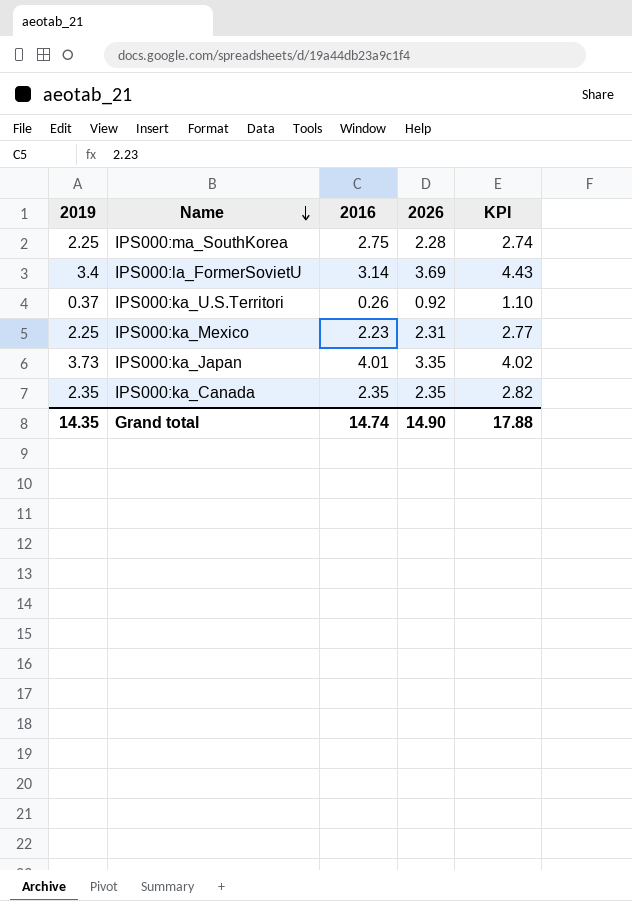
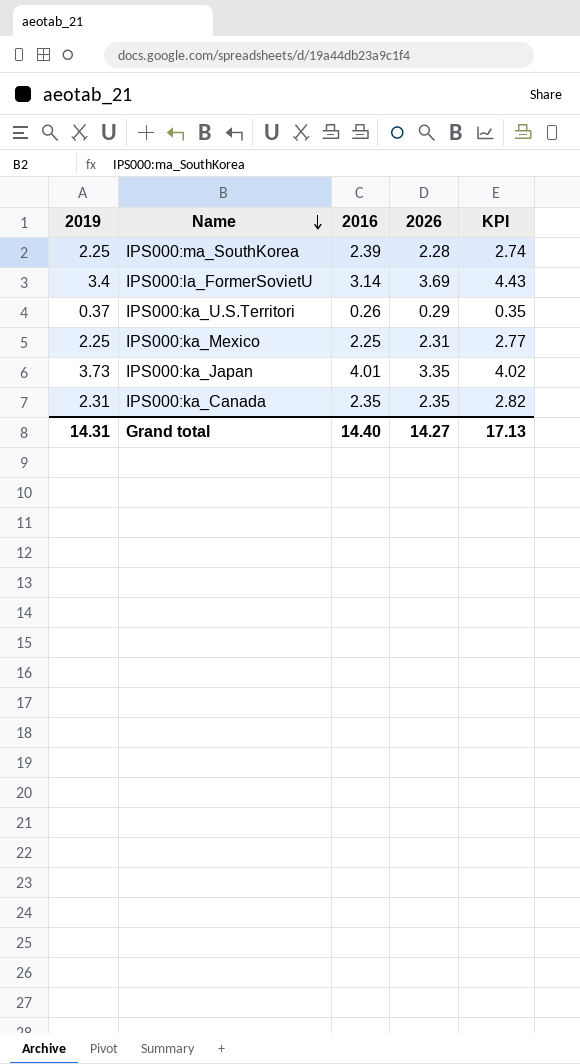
IPS000:ma_SouthKorea | 2016: 2.75 -> 2.39
IPS000:ka_U.S.Territori | 2026: 0.92 -> 0.29
IPS000:ka_U.S.Territori | KPI: 1.10 -> 0.35
IPS000:ka_Mexico | 2016: 2.23 -> 2.25
IPS000:ka_Canada | 2019: 2.35 -> 2.31
Grand total | 2019: 14.35 -> 14.31
Grand total | 2016: 14.74 -> 14.40
Grand total | 2026: 14.90 -> 14.27
Grand total | KPI: 17.88 -> 17.13

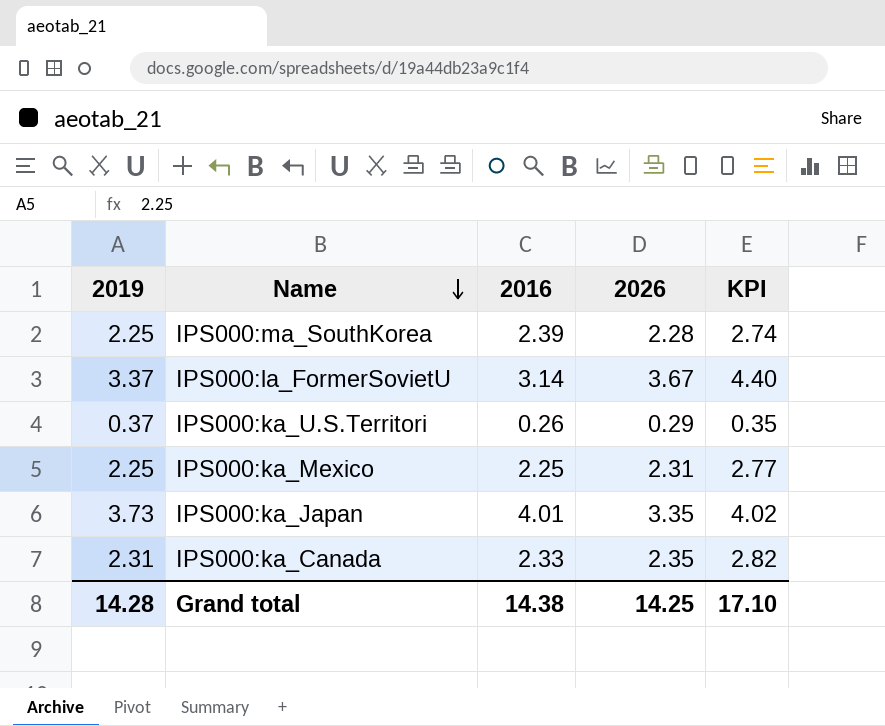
IPS000:la_FormerSovietU | 2019: 3.4 -> 3.37
IPS000:la_FormerSovietU | 2026: 3.69 -> 3.67
IPS000:la_FormerSovietU | KPI: 4.43 -> 4.40
IPS000:ka_Canada | 2016: 2.35 -> 2.33
Grand total | 2019: 14.31 -> 14.28
Grand total | 2016: 14.40 -> 14.38
Grand total | 2026: 14.27 -> 14.25
Grand total | KPI: 17.13 -> 17.10

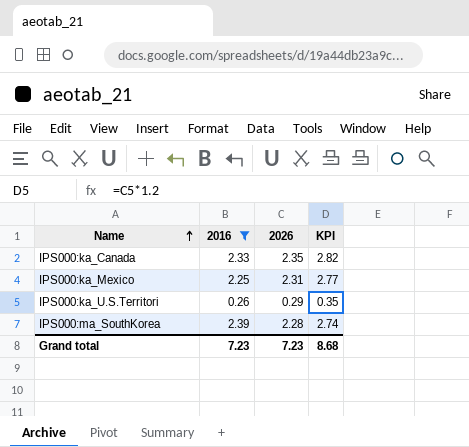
filter: none -> 2016 <= 2.39
row order: Name descending -> Name ascending
column 2019 | position: 1 -> none
Grand total | 2016: 14.38 -> 7.23
Grand total | 2026: 14.25 -> 7.23
Grand total | KPI: 17.10 -> 8.68

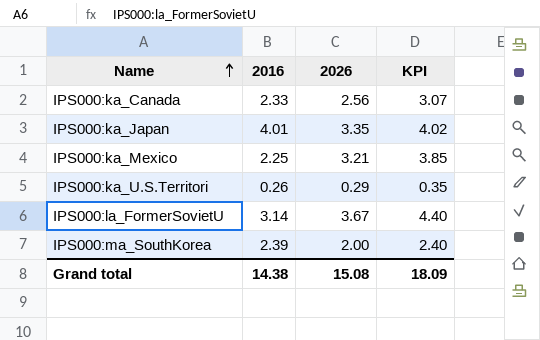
filter: 2016 <= 2.39 -> none
IPS000:ka_Canada | 2026: 2.35 -> 2.56
IPS000:ka_Canada | KPI: 2.82 -> 3.07
IPS000:ka_Mexico | 2026: 2.31 -> 3.21
IPS000:ka_Mexico | KPI: 2.77 -> 3.85
IPS000:ma_SouthKorea | 2026: 2.28 -> 2.00
IPS000:ma_SouthKorea | KPI: 2.74 -> 2.40
Grand total | 2016: 7.23 -> 14.38
Grand total | 2026: 7.23 -> 15.08
Grand total | KPI: 8.68 -> 18.09

